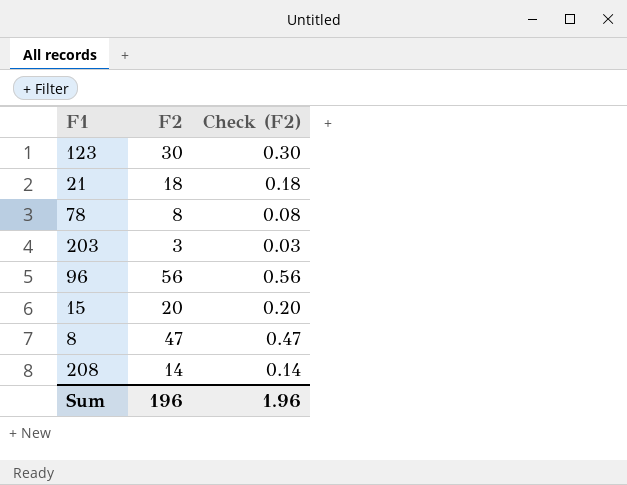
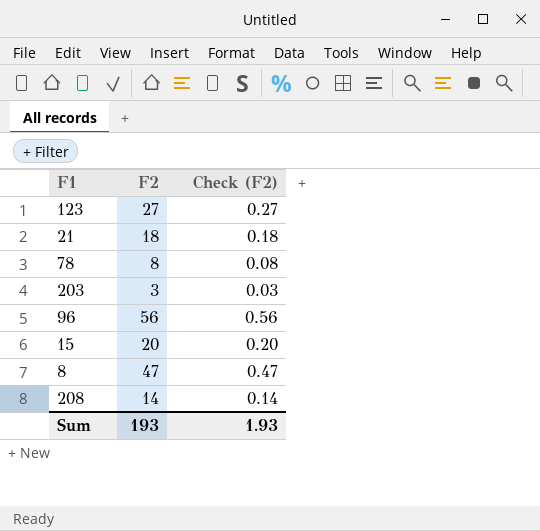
123 | F2: 30 -> 27
123 | Check (F2): 0.30 -> 0.27
Sum | F2: 196 -> 193
Sum | Check (F2): 1.96 -> 1.93

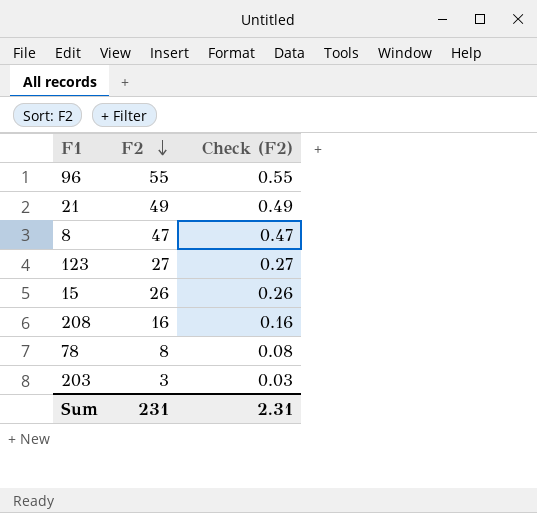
row order: none -> F2 descending
96 | F2: 56 -> 55
96 | Check (F2): 0.56 -> 0.55
21 | F2: 18 -> 49
21 | Check (F2): 0.18 -> 0.49
15 | F2: 20 -> 26
15 | Check (F2): 0.20 -> 0.26
208 | F2: 14 -> 16
208 | Check (F2): 0.14 -> 0.16
Sum | F2: 193 -> 231
Sum | Check (F2): 1.93 -> 2.31

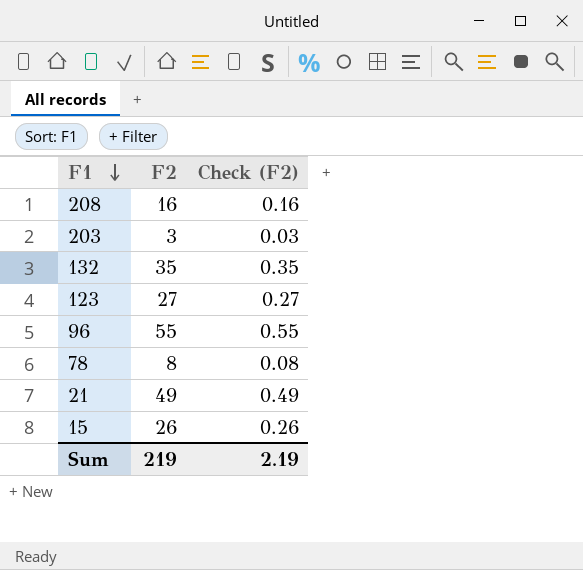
row order: F2 descending -> F1 descending
row 8: 47 | 0.47 -> none
row 132: none -> 35 | 0.35
Sum | F2: 231 -> 219
Sum | Check (F2): 2.31 -> 2.19

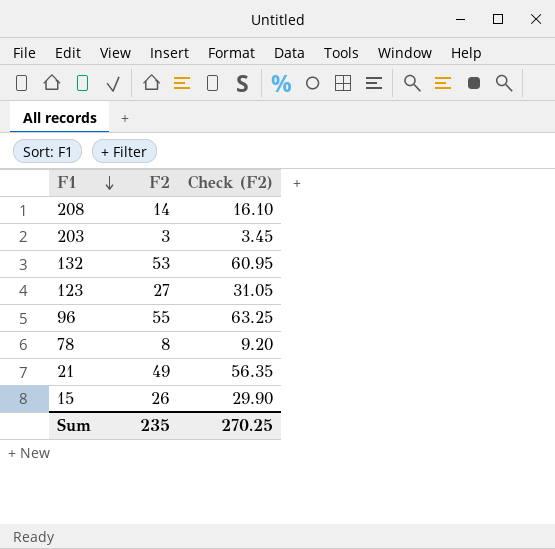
column Check (F2) | formula: [F2] * 0.01 -> [F2] * 1.15
208 | F2: 16 -> 14
132 | F2: 35 -> 53
Sum | F2: 219 -> 235
Sum | Check (F2): 2.19 -> 270.25

